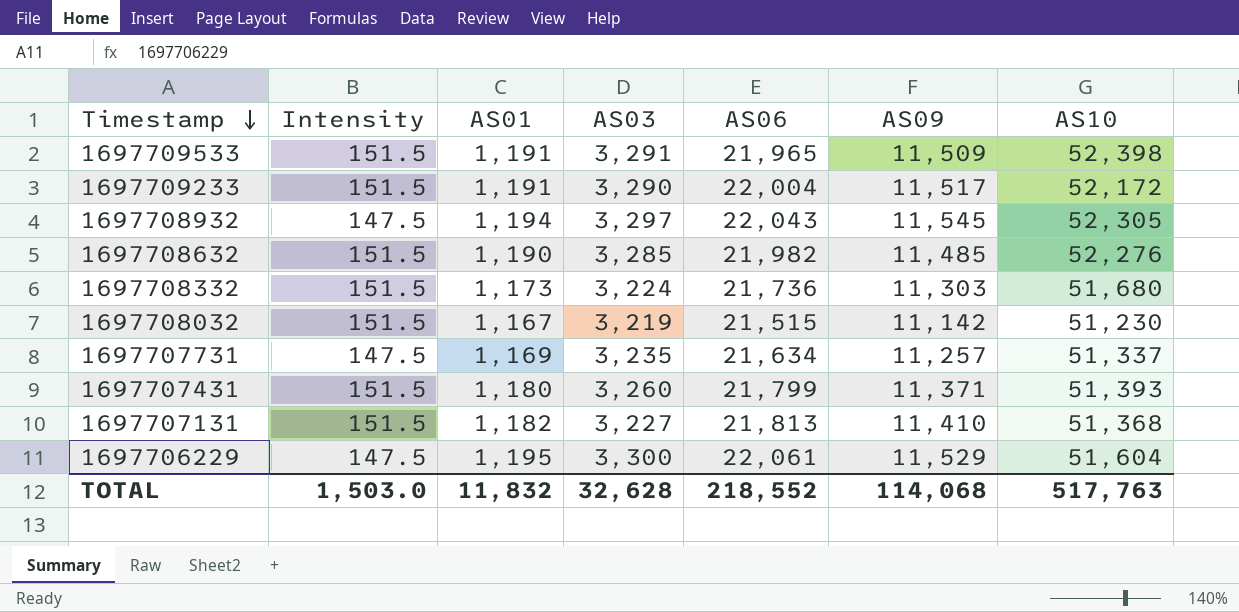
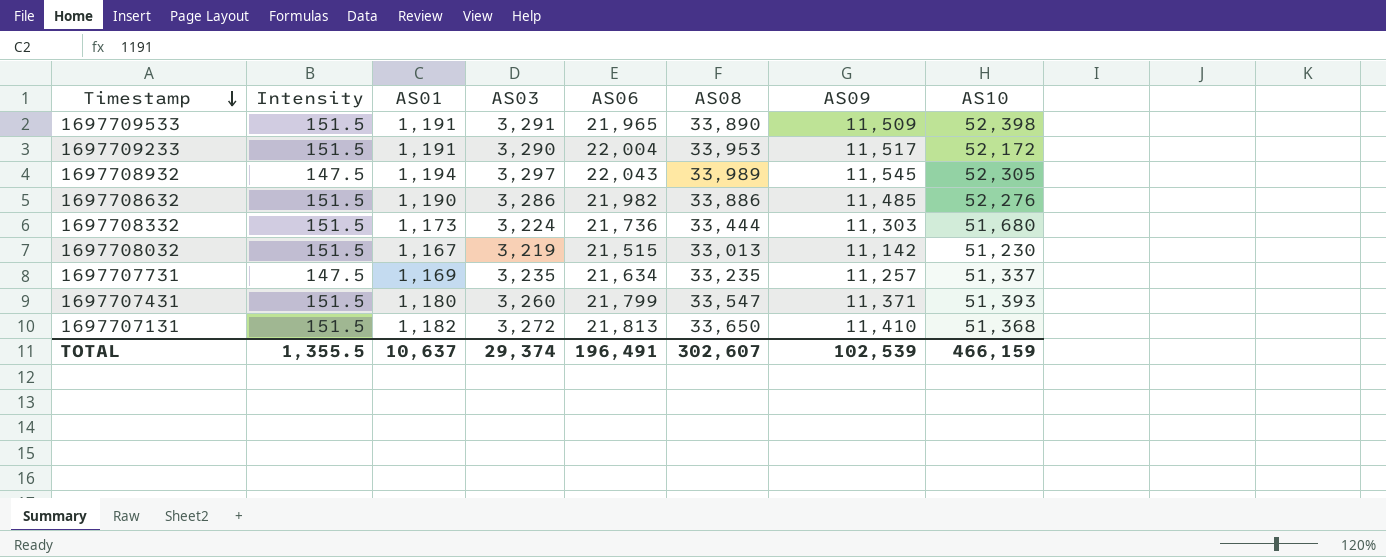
column AS08 | position: none -> 6
row 1697706229: 147.5 | 1,195 | 3,300 | 22,061 | 11,529 | 51,604 -> none
1697708632 | AS03: 3,285 -> 3,286
1697707131 | AS03: 3,227 -> 3,272
TOTAL | Intensity: 1,503.0 -> 1,355.5
TOTAL | AS01: 11,832 -> 10,637
TOTAL | AS03: 32,628 -> 29,374
TOTAL | AS06: 218,552 -> 196,491
TOTAL | AS09: 114,068 -> 102,539
TOTAL | AS10: 517,763 -> 466,159

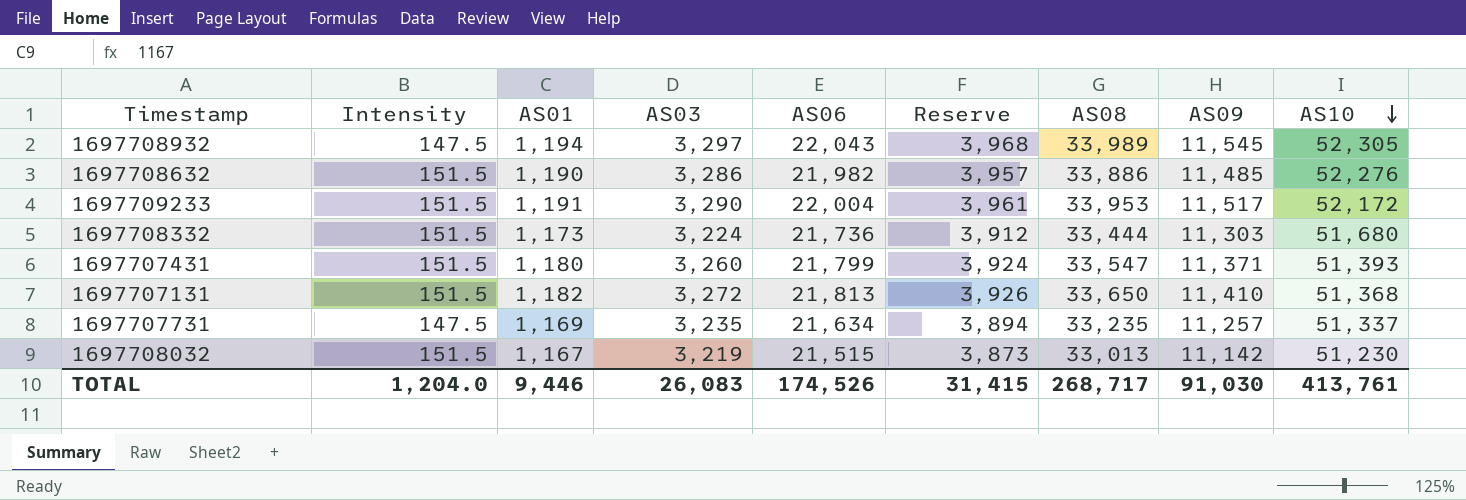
row order: Timestamp descending -> AS10 descending
column Reserve | formula: none -> [AS06] * 0.18
row 1697709533: 151.5 | 1,191 | 3,291 | 21,965 | 33,890 | 11,509 | 52,398 -> none
TOTAL | Intensity: 1,355.5 -> 1,204.0
TOTAL | AS01: 10,637 -> 9,446
TOTAL | AS03: 29,374 -> 26,083
TOTAL | AS06: 196,491 -> 174,526
TOTAL | AS08: 302,607 -> 268,717
TOTAL | AS09: 102,539 -> 91,030
TOTAL | AS10: 466,159 -> 413,761

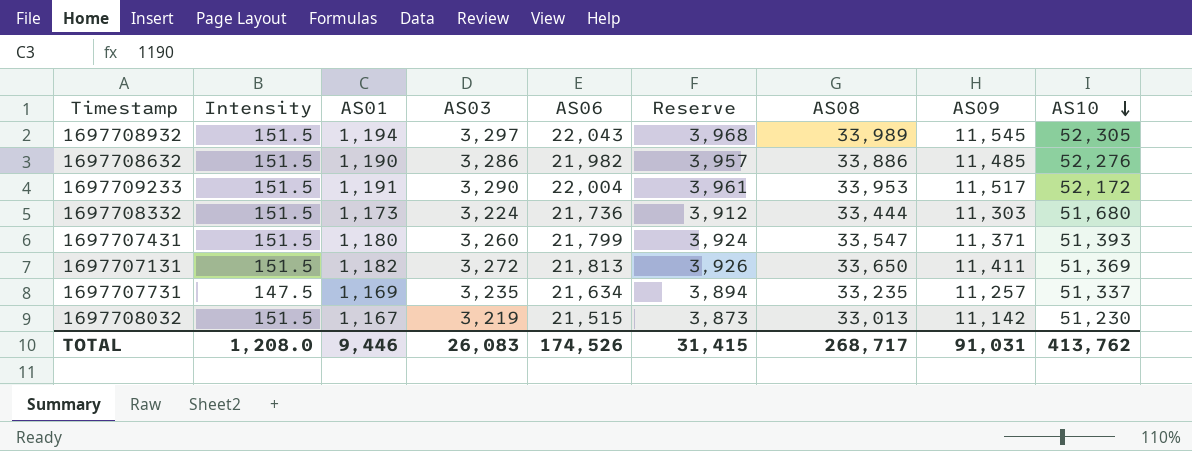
1697708932 | Intensity: 147.5 -> 151.5
1697707131 | AS09: 11,410 -> 11,411
1697707131 | AS10: 51,368 -> 51,369
TOTAL | Intensity: 1,204.0 -> 1,208.0
TOTAL | AS09: 91,030 -> 91,031
TOTAL | AS10: 413,761 -> 413,762

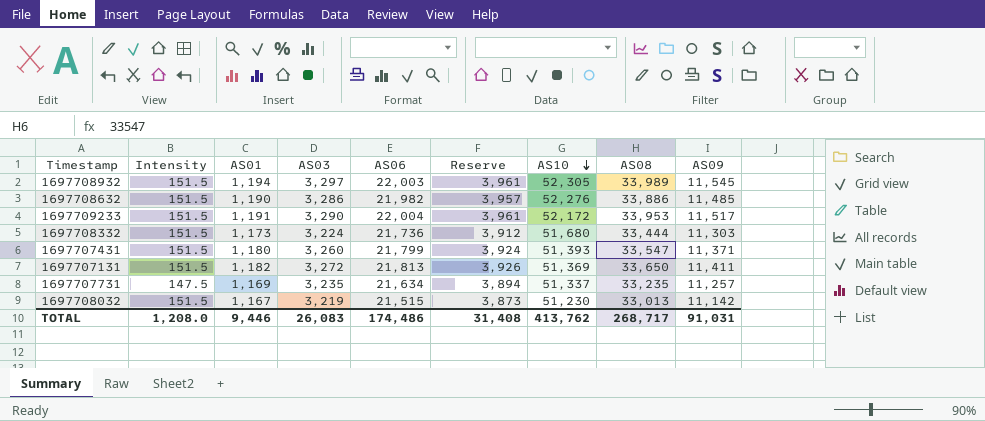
column AS10 | position: 9 -> 7
1697708932 | AS06: 22,043 -> 22,003
1697708932 | Reserve: 3,968 -> 3,961
TOTAL | AS06: 174,526 -> 174,486
TOTAL | Reserve: 31,415 -> 31,408

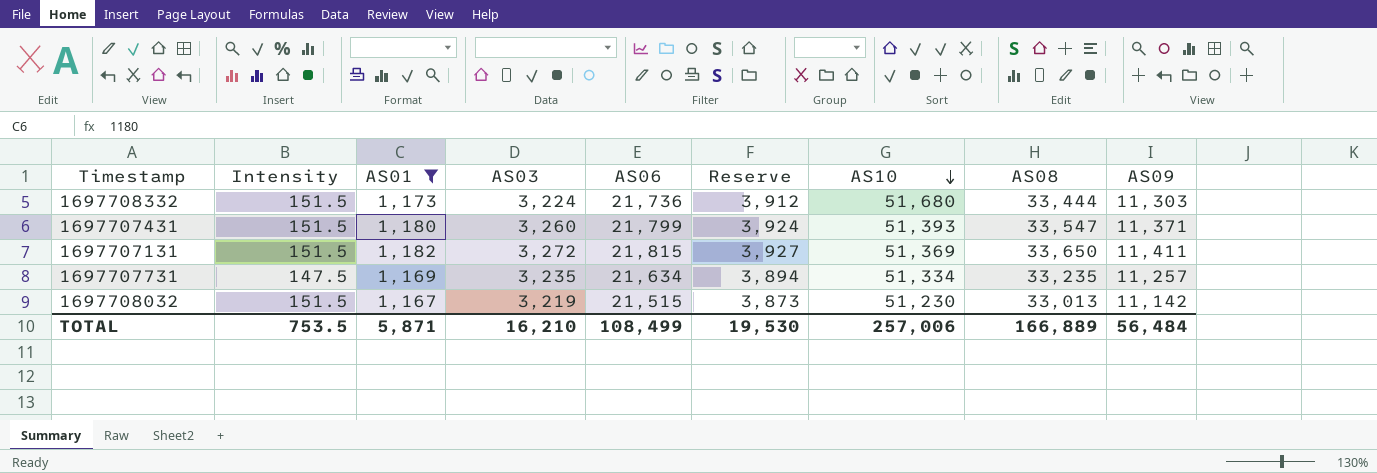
filter: none -> AS01 <= 1,182
1697707131 | AS06: 21,813 -> 21,815
1697707131 | Reserve: 3,926 -> 3,927
1697707731 | AS10: 51,337 -> 51,334
TOTAL | Intensity: 1,208.0 -> 753.5
TOTAL | AS01: 9,446 -> 5,871
TOTAL | AS03: 26,083 -> 16,210
TOTAL | AS06: 174,486 -> 108,499
TOTAL | Reserve: 31,408 -> 19,530
TOTAL | AS10: 413,762 -> 257,006
TOTAL | AS08: 268,717 -> 166,889
TOTAL | AS09: 91,031 -> 56,484

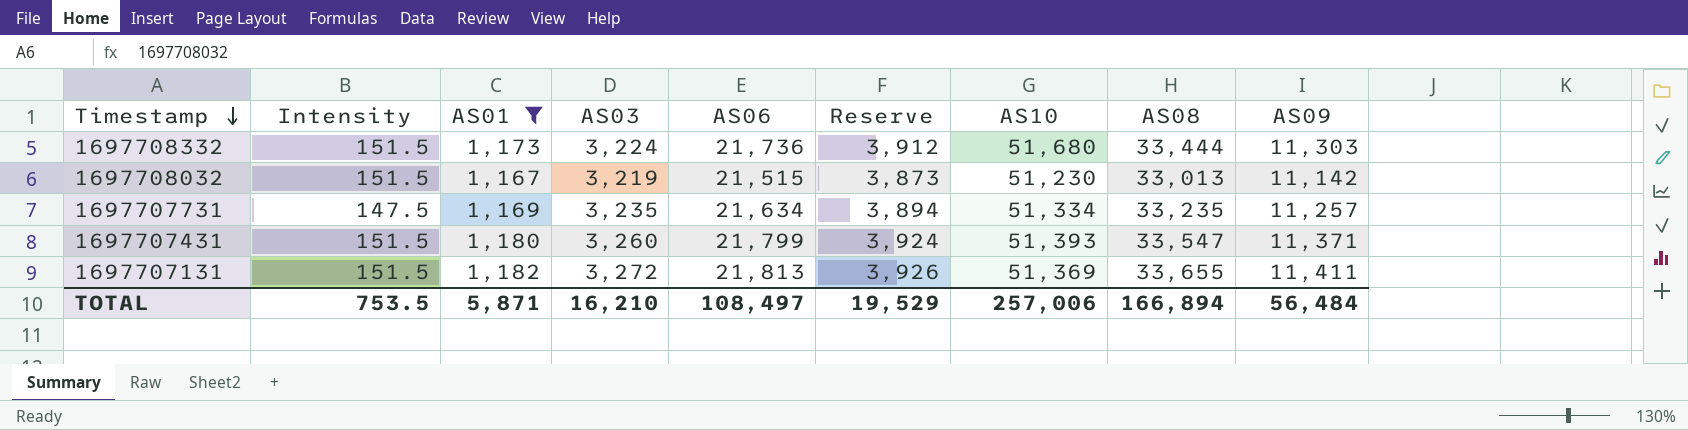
row order: AS10 descending -> Timestamp descending
1697707131 | AS06: 21,815 -> 21,813
1697707131 | Reserve: 3,927 -> 3,926
1697707131 | AS08: 33,650 -> 33,655
TOTAL | AS06: 108,499 -> 108,497
TOTAL | Reserve: 19,530 -> 19,529
TOTAL | AS08: 166,889 -> 166,894

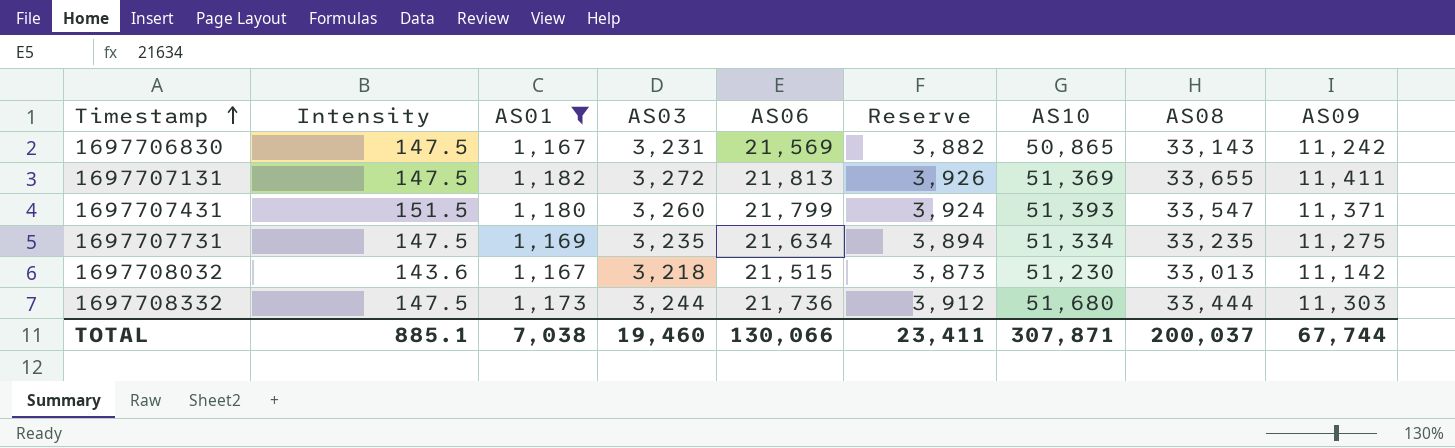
row order: Timestamp descending -> Timestamp ascending
row 1697706830: none -> 147.5 | 1,167 | 3,231 | 21,569 | 3,882 | 50,865 | 33,143 | 11,242
1697707131 | Intensity: 151.5 -> 147.5
1697707731 | AS09: 11,257 -> 11,275
1697708032 | Intensity: 151.5 -> 143.6
1697708032 | AS03: 3,219 -> 3,218
1697708332 | Intensity: 151.5 -> 147.5
1697708332 | AS03: 3,224 -> 3,244
TOTAL | Intensity: 753.5 -> 885.1
TOTAL | AS01: 5,871 -> 7,038
TOTAL | AS03: 16,210 -> 19,460
TOTAL | AS06: 108,497 -> 130,066
TOTAL | Reserve: 19,529 -> 23,411
TOTAL | AS10: 257,006 -> 307,871
TOTAL | AS08: 166,894 -> 200,037
TOTAL | AS09: 56,484 -> 67,744

